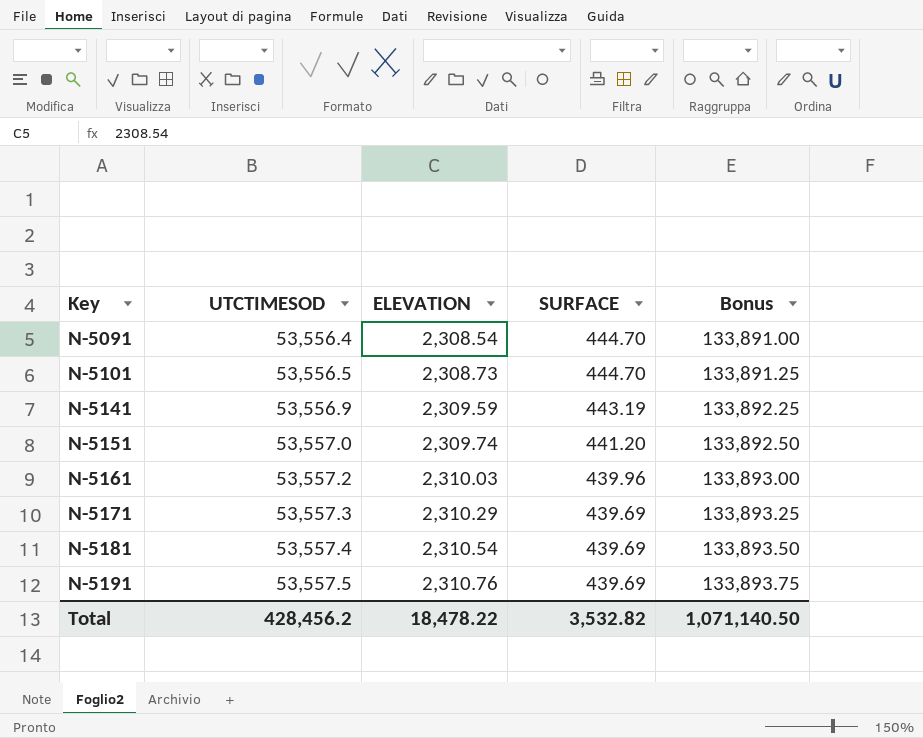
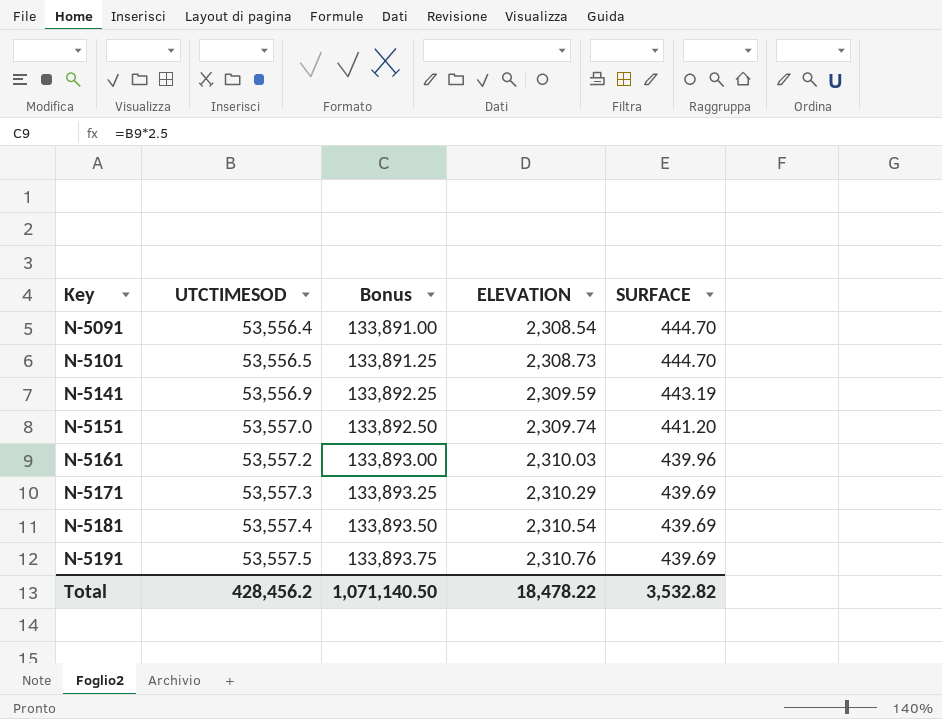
column Bonus | position: 5 -> 3

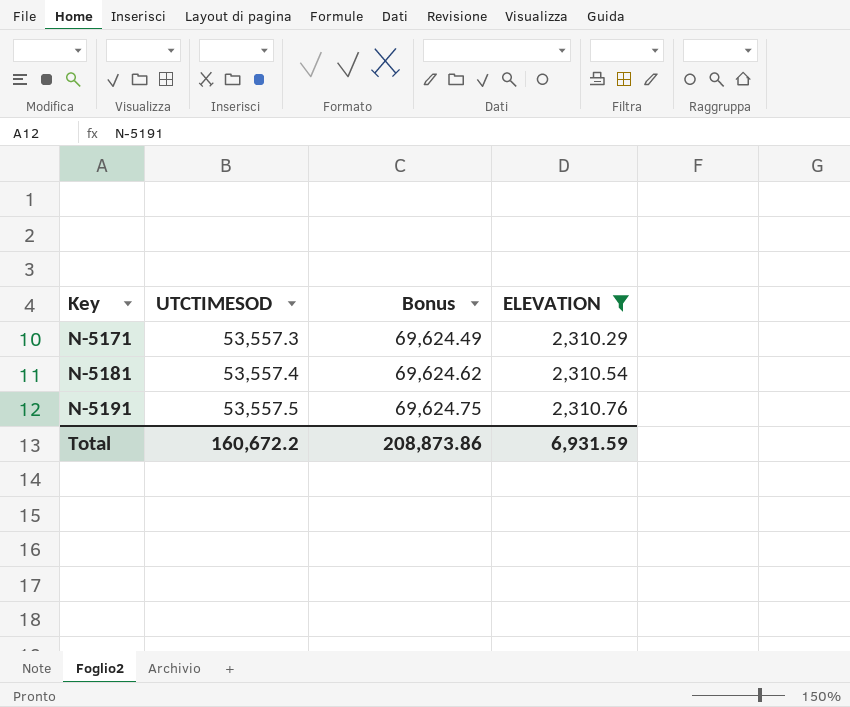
filter: none -> ELEVATION >= 2,310.29
column SURFACE | position: 5 -> none
column Bonus | formula: [UTCTIMESOD] * 2.5 -> [UTCTIMESOD] * 1.3
Total | UTCTIMESOD: 428,456.2 -> 160,672.2
Total | Bonus: 1,071,140.50 -> 208,873.86
Total | ELEVATION: 18,478.22 -> 6,931.59

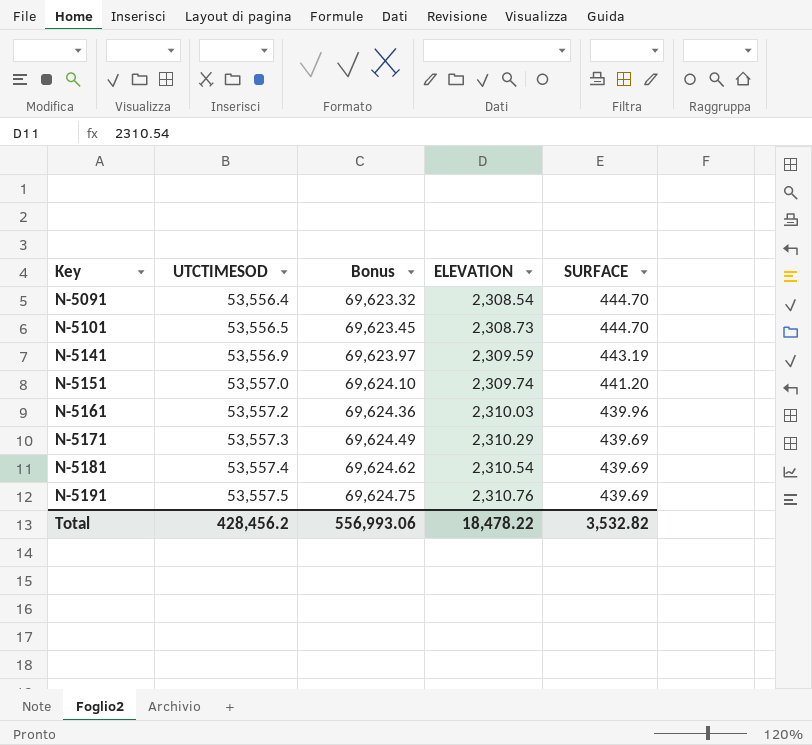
filter: ELEVATION >= 2,310.29 -> none
column SURFACE | position: none -> 5
Total | UTCTIMESOD: 160,672.2 -> 428,456.2
Total | Bonus: 208,873.86 -> 556,993.06
Total | ELEVATION: 6,931.59 -> 18,478.22

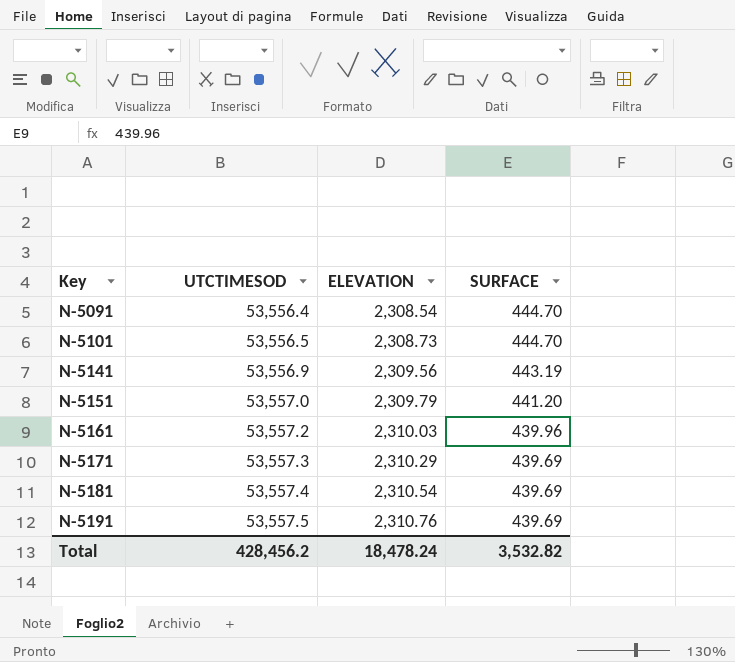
column Bonus | formula: [UTCTIMESOD] * 1.3 -> none
N-5141 | ELEVATION: 2,309.59 -> 2,309.56
N-5151 | ELEVATION: 2,309.74 -> 2,309.79
Total | ELEVATION: 18,478.22 -> 18,478.24

